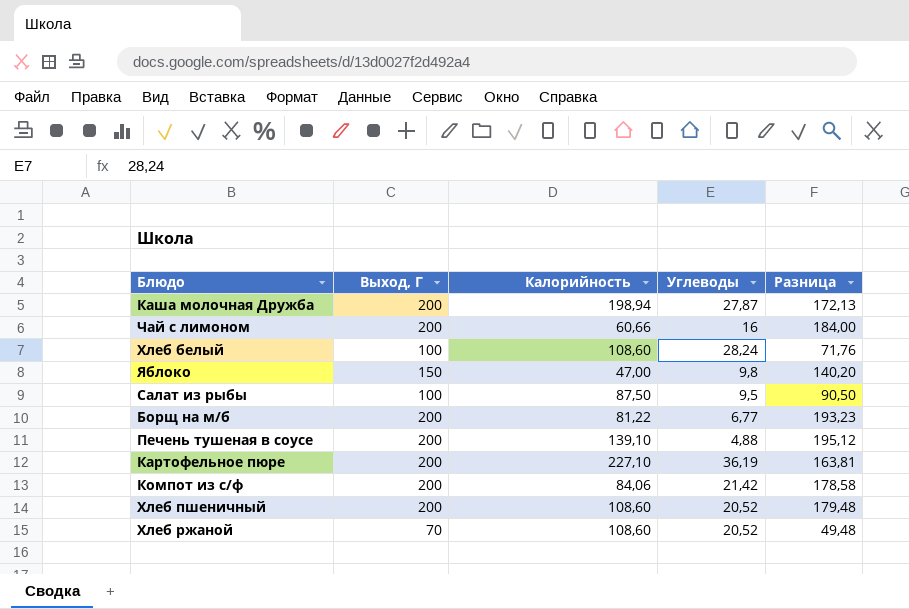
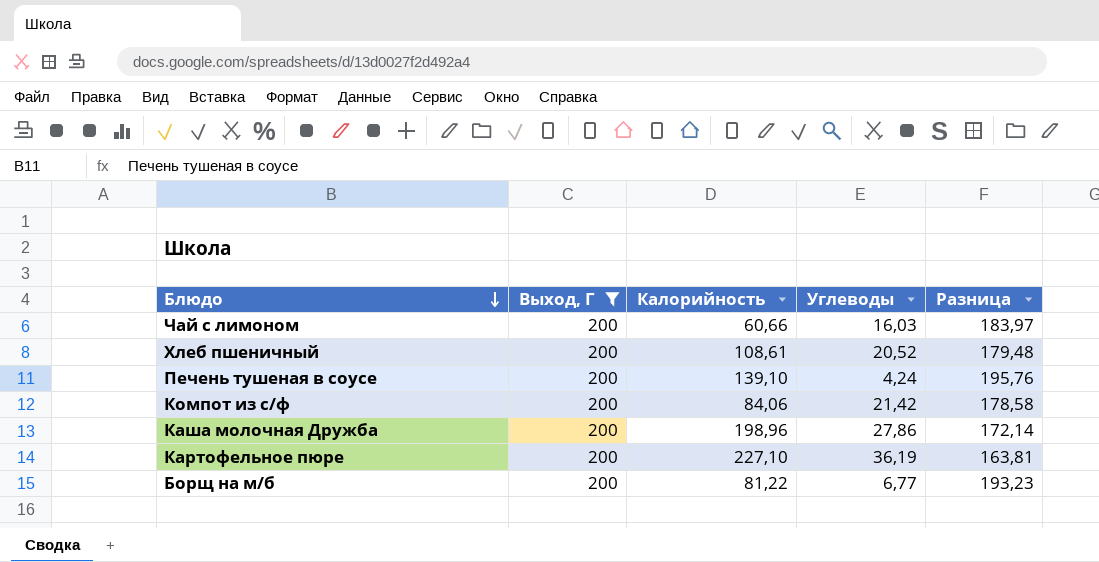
filter: none -> Выход, Г = 200
row order: none -> Блюдо descending
Чай с лимоном | Углеводы: 16 -> 16,03
Чай с лимоном | Разница: 184,00 -> 183,97
Хлеб пшеничный | Калорийность: 108,60 -> 108,61
Печень тушеная в соусе | Углеводы: 4,88 -> 4,24
Печень тушеная в соусе | Разница: 195,12 -> 195,76
Каша молочная Дружба | Калорийность: 198,94 -> 198,96
Каша молочная Дружба | Углеводы: 27,87 -> 27,86
Каша молочная Дружба | Разница: 172,13 -> 172,14

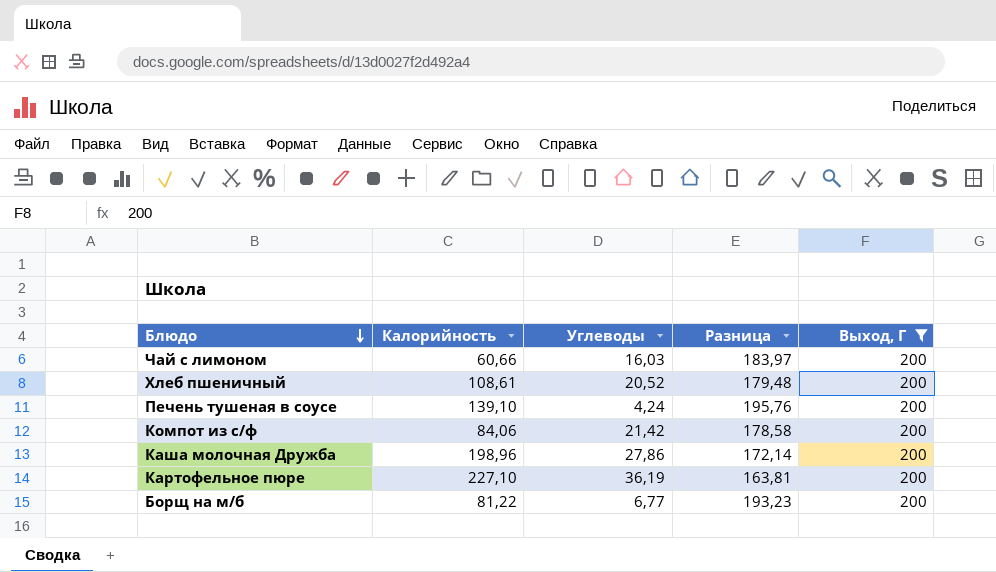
column Выход, Г | position: 2 -> 5

